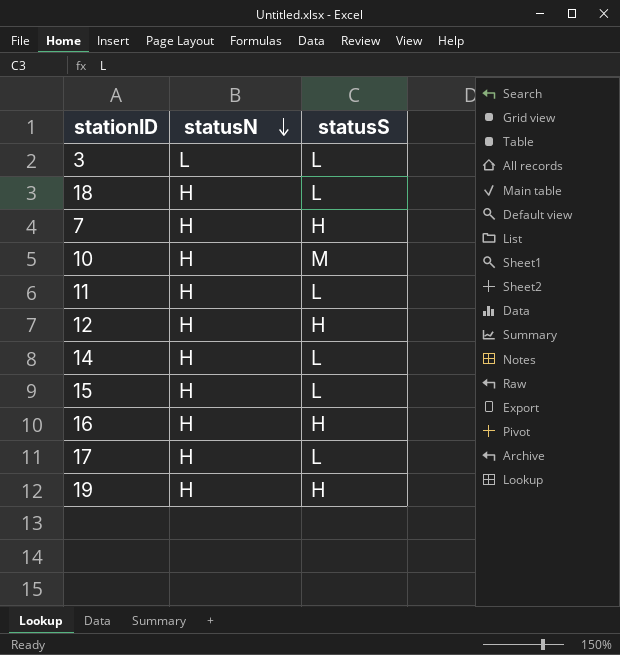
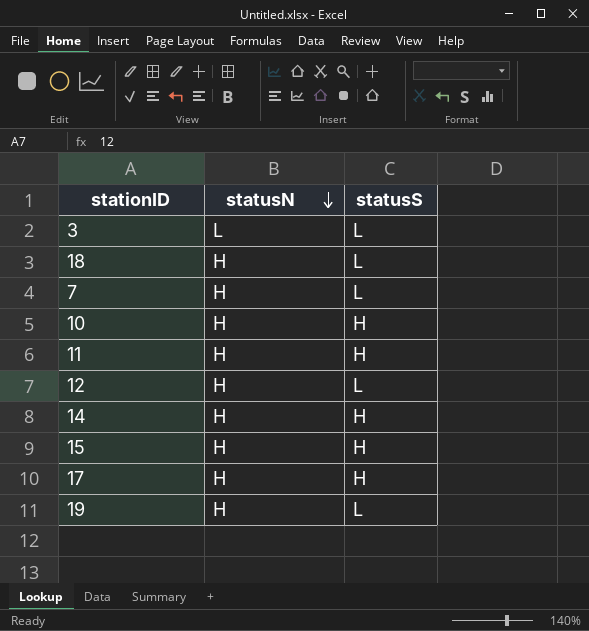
row 16: H | H -> none
7 | statusS: H -> L
10 | statusS: M -> H
11 | statusS: L -> H
12 | statusS: H -> L
14 | statusS: L -> H
15 | statusS: L -> H
17 | statusS: L -> H
19 | statusS: H -> L

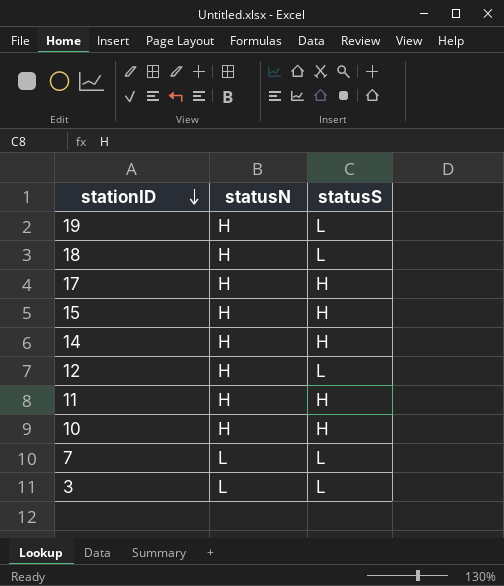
row order: statusN descending -> stationID descending
7 | statusN: H -> L

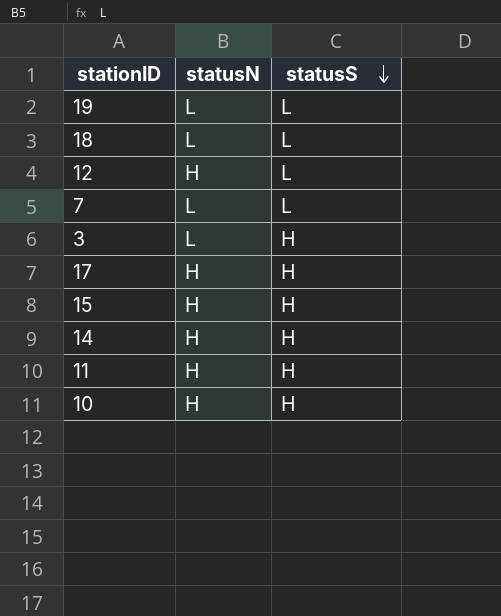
row order: stationID descending -> statusS descending
19 | statusN: H -> L
18 | statusN: H -> L
3 | statusS: L -> H

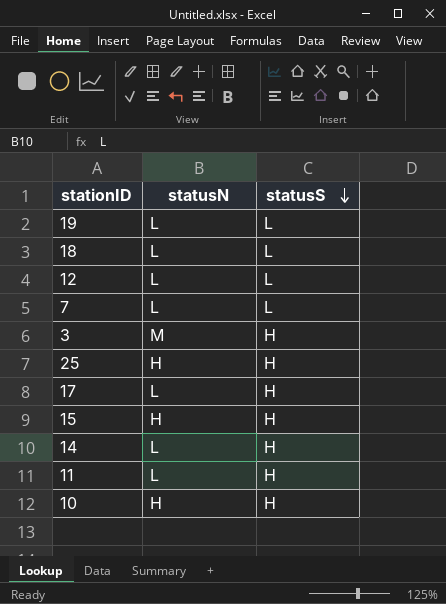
12 | statusN: H -> L
3 | statusN: L -> M
row 25: none -> H | H
17 | statusN: H -> L
14 | statusN: H -> L
11 | statusN: H -> L

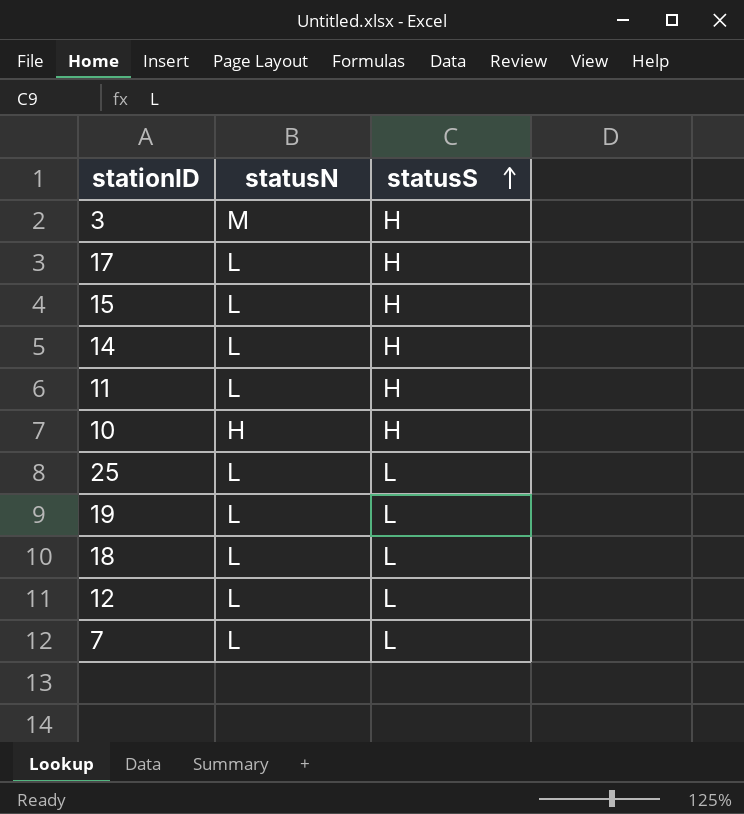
row order: statusS descending -> statusS ascending
15 | statusN: H -> L
25 | statusN: H -> L
25 | statusS: H -> L

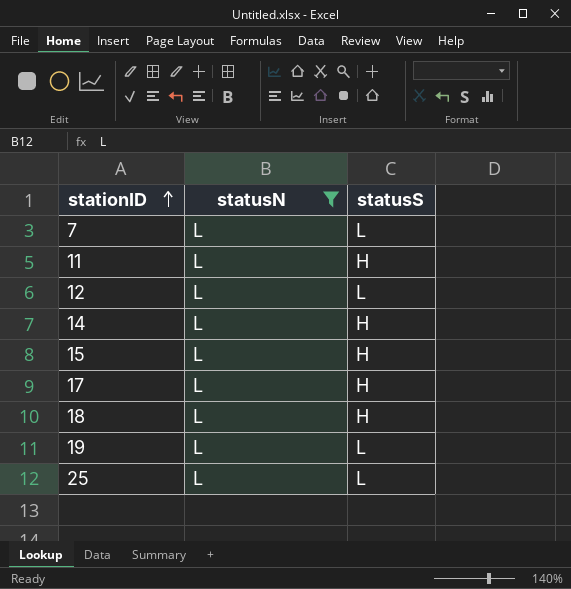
filter: none -> statusN = L
row order: statusS ascending -> stationID ascending
18 | statusS: L -> H

